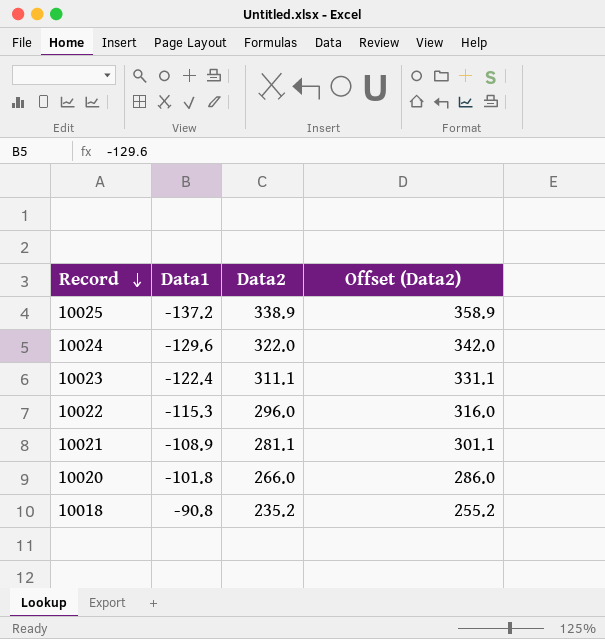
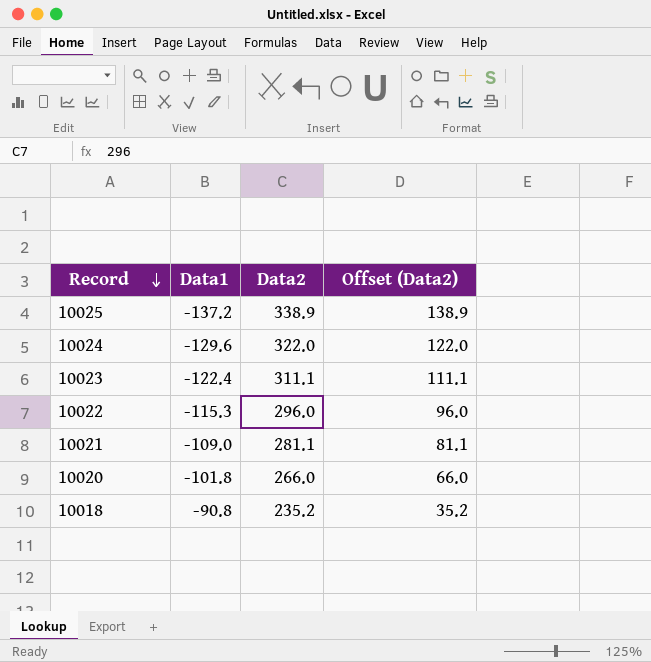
column Offset (Data2) | formula: [Data2] + 20 -> [Data2] - 200
10021 | Data1: -108.9 -> -109.0

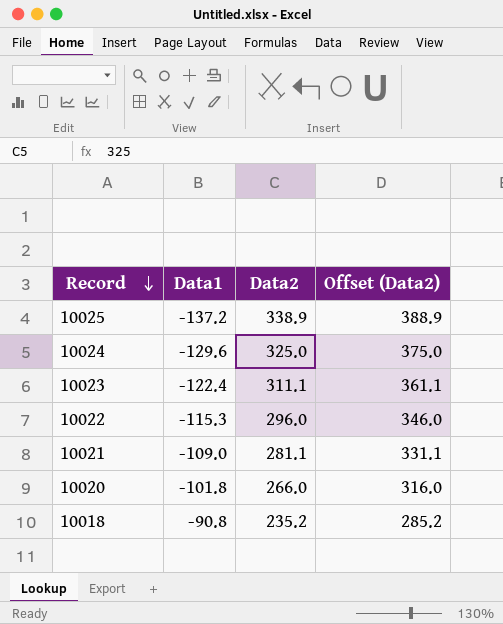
column Offset (Data2) | formula: [Data2] - 200 -> [Data2] + 50
10024 | Data2: 322.0 -> 325.0

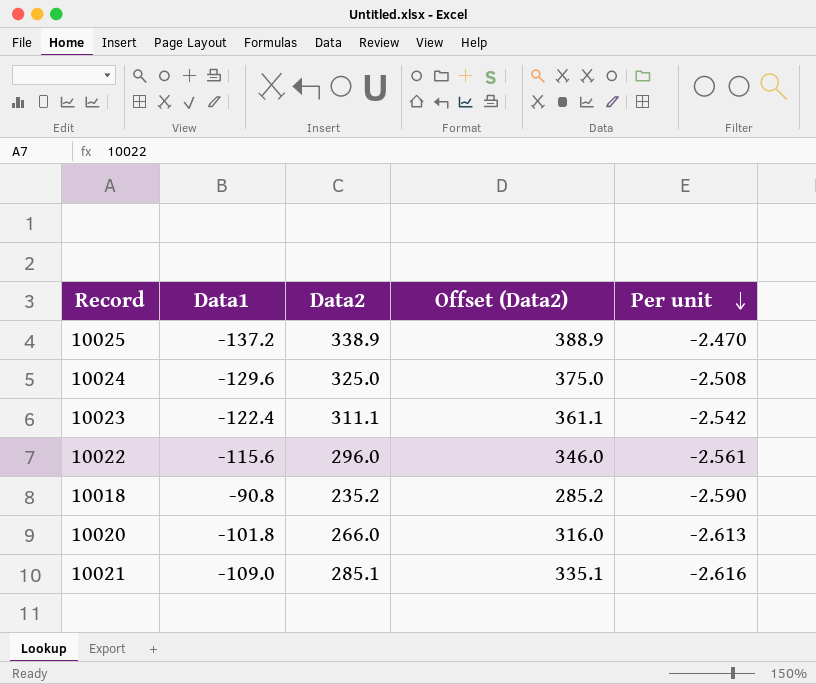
row order: Record descending -> Per unit descending
column Per unit | formula: none -> [Data2] / [Data1]
10022 | Data1: -115.3 -> -115.6
10021 | Data2: 281.1 -> 285.1
10021 | Offset (Data2): 331.1 -> 335.1

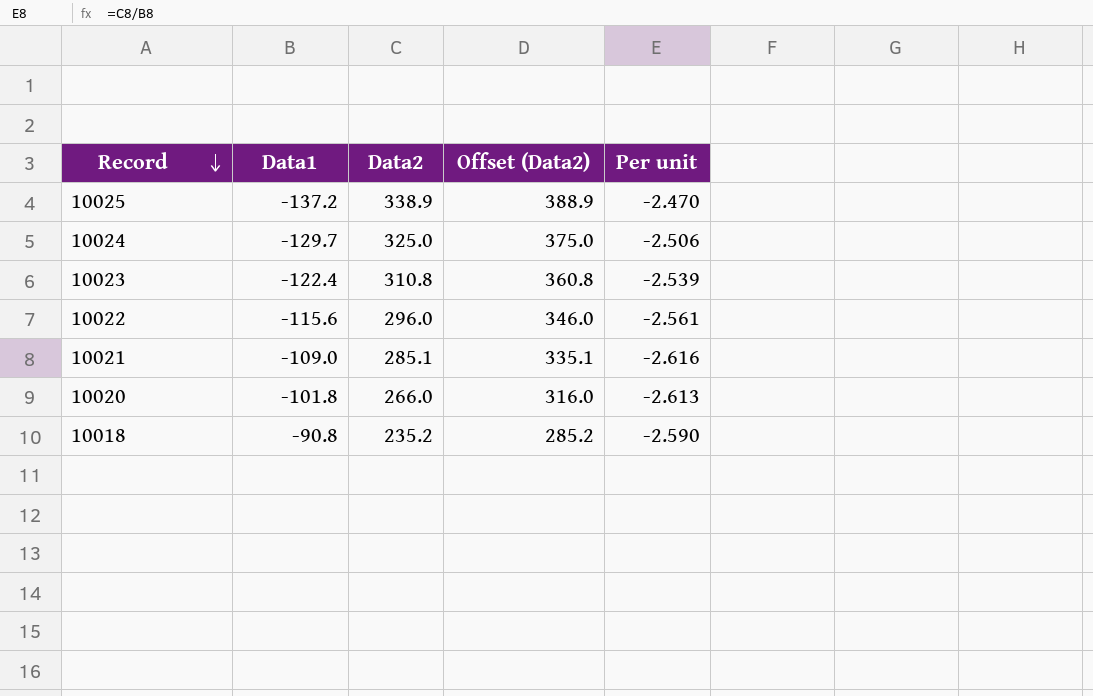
row order: Per unit descending -> Record descending
10024 | Data1: -129.6 -> -129.7
10024 | Per unit: -2.508 -> -2.506
10023 | Data2: 311.1 -> 310.8
10023 | Offset (Data2): 361.1 -> 360.8
10023 | Per unit: -2.542 -> -2.539

